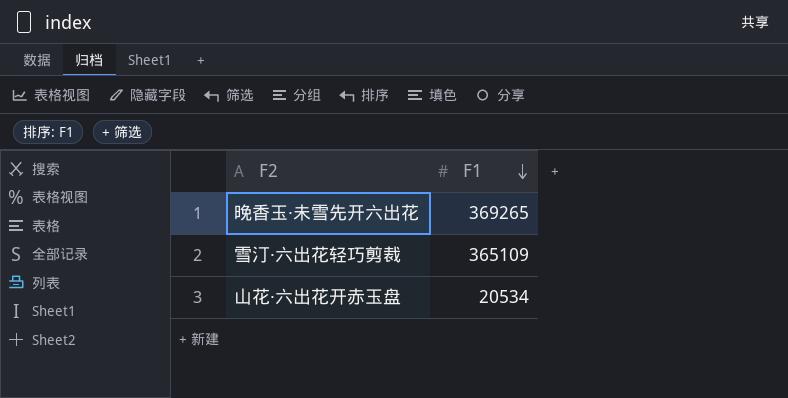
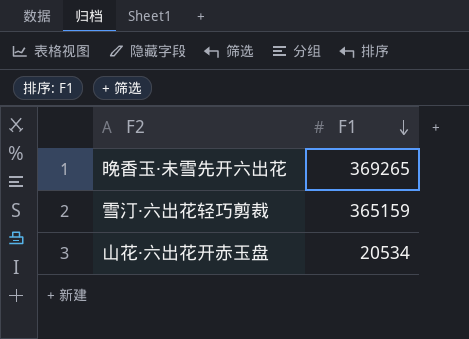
雪汀·六出花轻巧剪裁 | F1: 365109 -> 365159

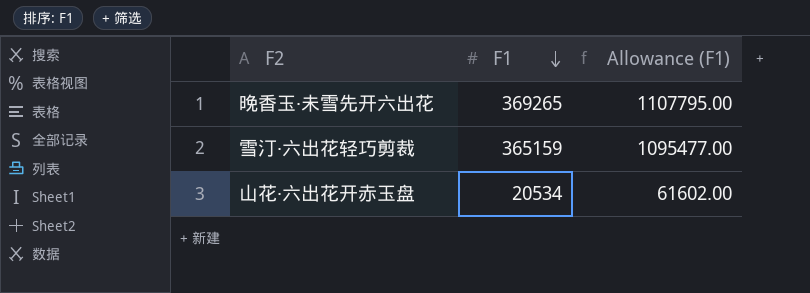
column Allowance (F1) | formula: none -> [F1] * 3

